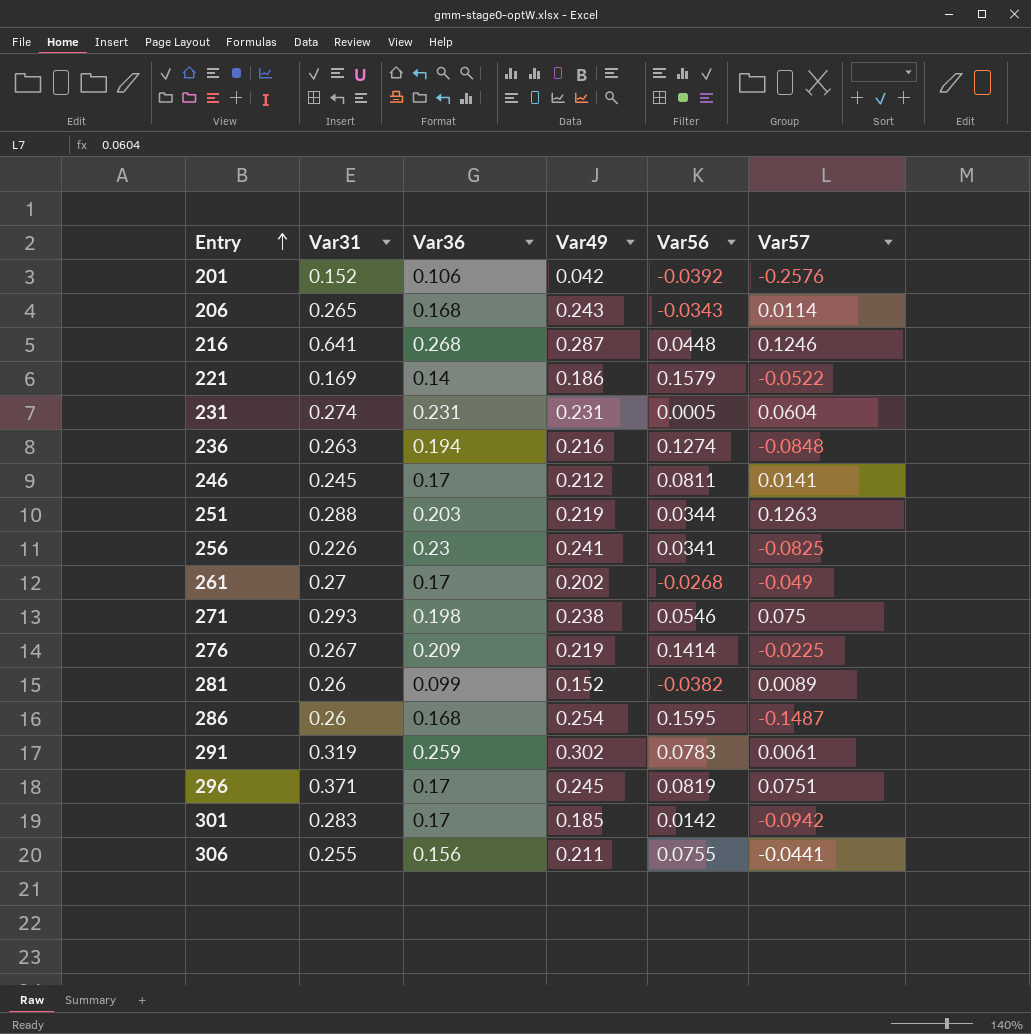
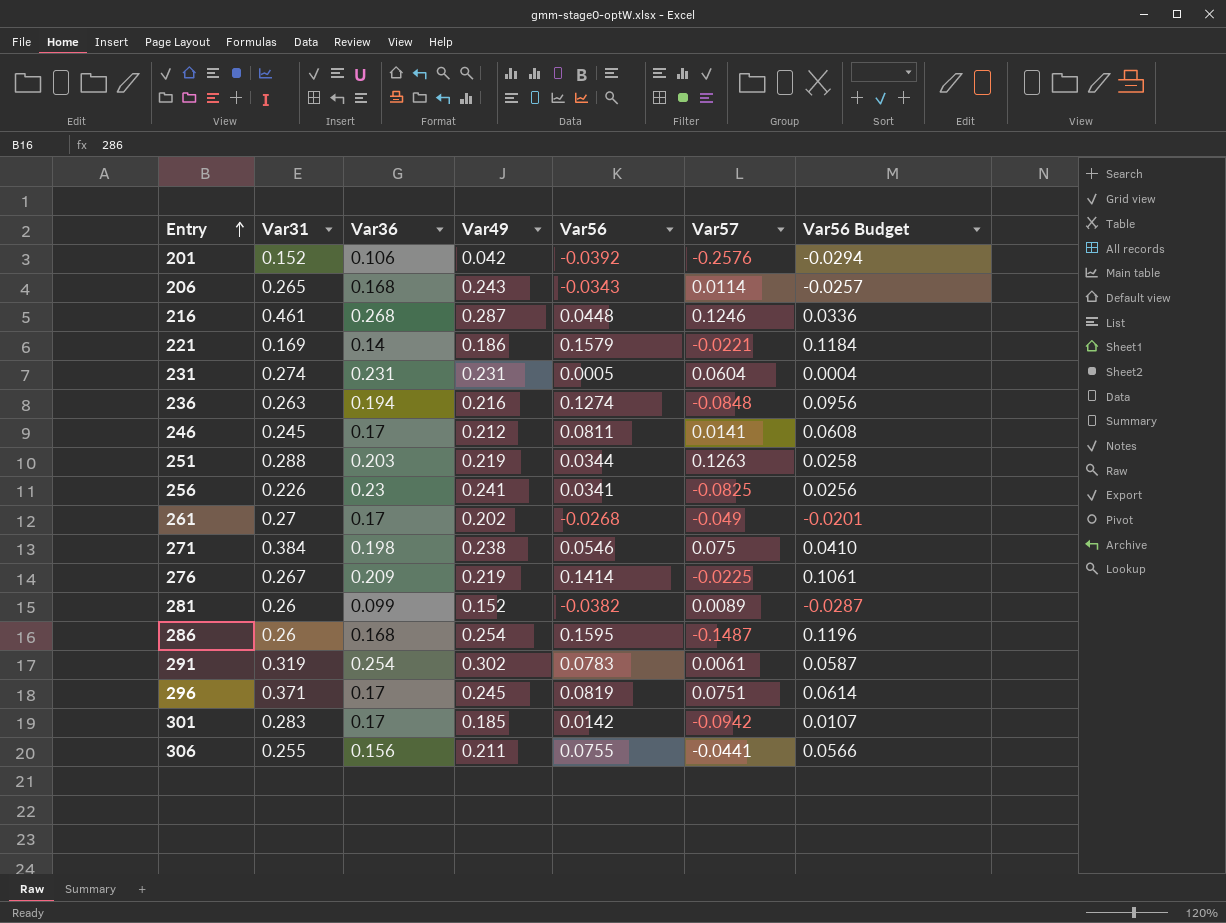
column Var56 Budget | formula: none -> [Var56] * 0.75
216 | Var31: 0.641 -> 0.461
221 | Var57: -0.0522 -> -0.0221
271 | Var31: 0.293 -> 0.384
291 | Var36: 0.259 -> 0.254

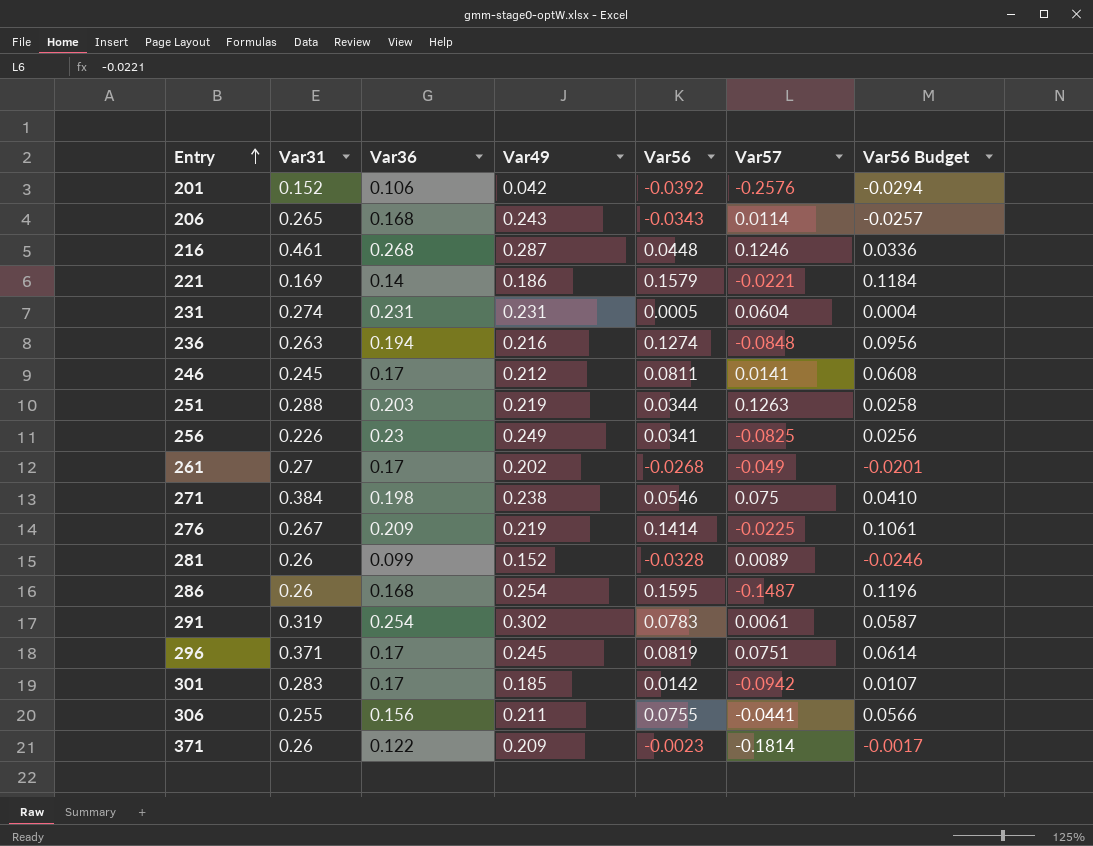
256 | Var49: 0.241 -> 0.249
281 | Var56: -0.0382 -> -0.0328
281 | Var56 Budget: -0.0287 -> -0.0246
row 371: none -> 0.26 | 0.122 | 0.209 | -0.0023 | -0.1814 | -0.0017

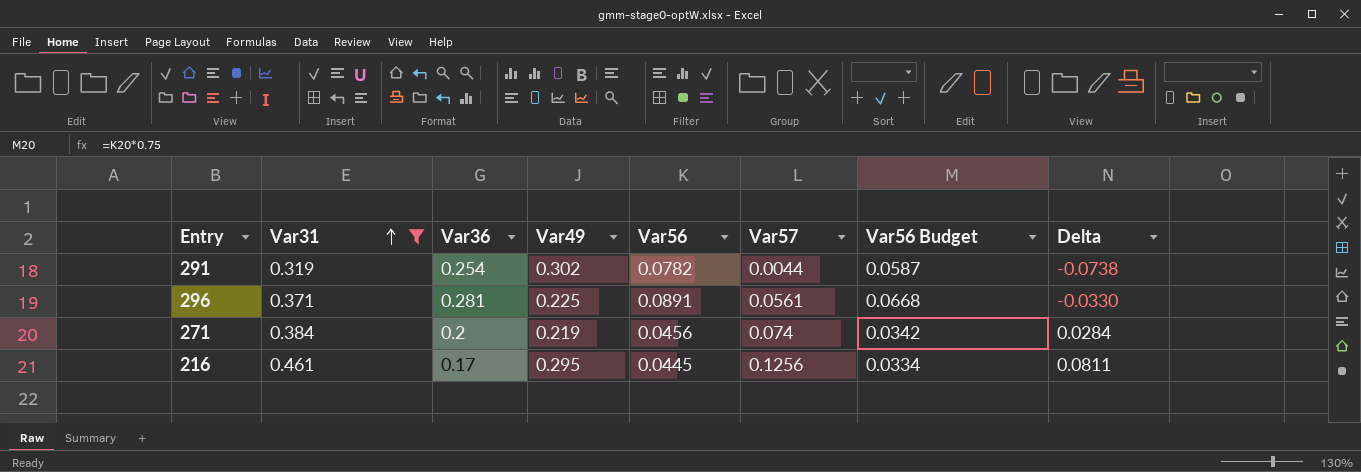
filter: none -> Var31 >= 0.319
row order: Entry ascending -> Var31 ascending
column Delta | formula: none -> [Var57] - [Var56]
291 | Var56: 0.0783 -> 0.0782
291 | Var57: 0.0061 -> 0.0044
296 | Var36: 0.17 -> 0.281
296 | Var49: 0.245 -> 0.225
296 | Var56: 0.0819 -> 0.0891
296 | Var57: 0.0751 -> 0.0561
296 | Var56 Budget: 0.0614 -> 0.0668
271 | Var36: 0.198 -> 0.2
271 | Var49: 0.238 -> 0.219
271 | Var56: 0.0546 -> 0.0456
271 | Var57: 0.075 -> 0.074
271 | Var56 Budget: 0.0410 -> 0.0342
216 | Var36: 0.268 -> 0.17
216 | Var49: 0.287 -> 0.295
216 | Var56: 0.0448 -> 0.0445
216 | Var57: 0.1246 -> 0.1256
216 | Var56 Budget: 0.0336 -> 0.0334

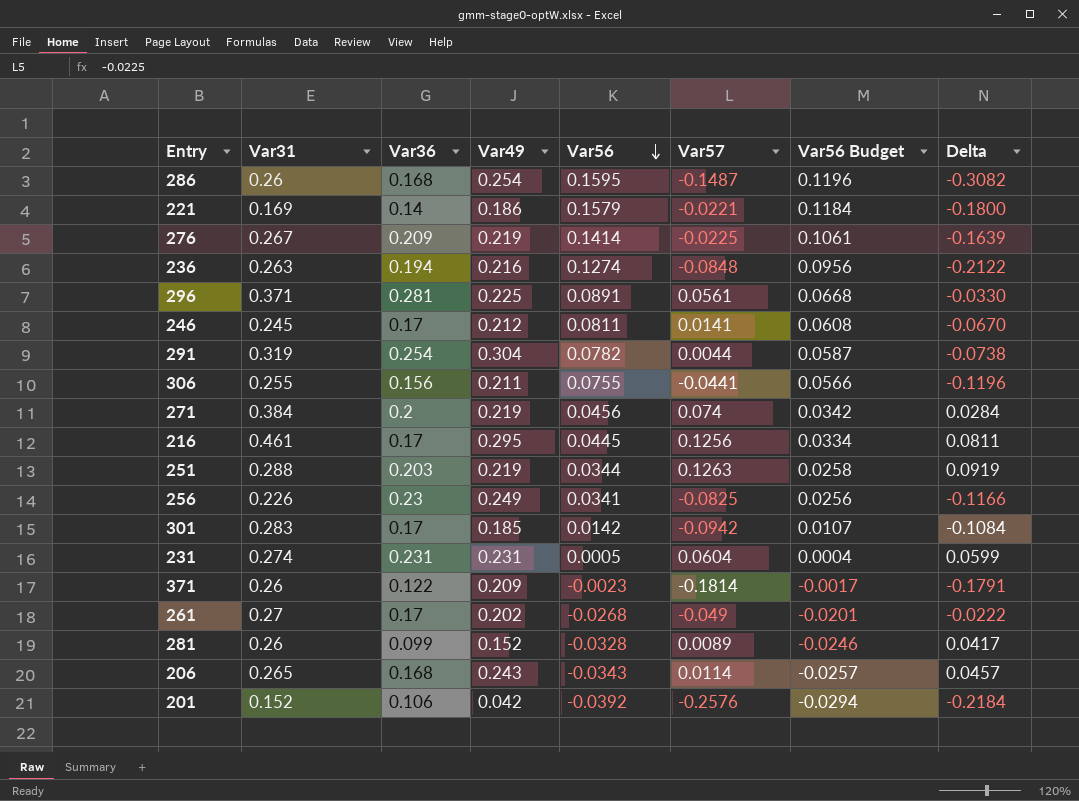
filter: Var31 >= 0.319 -> none
row order: Var31 ascending -> Var56 descending
291 | Var49: 0.302 -> 0.304

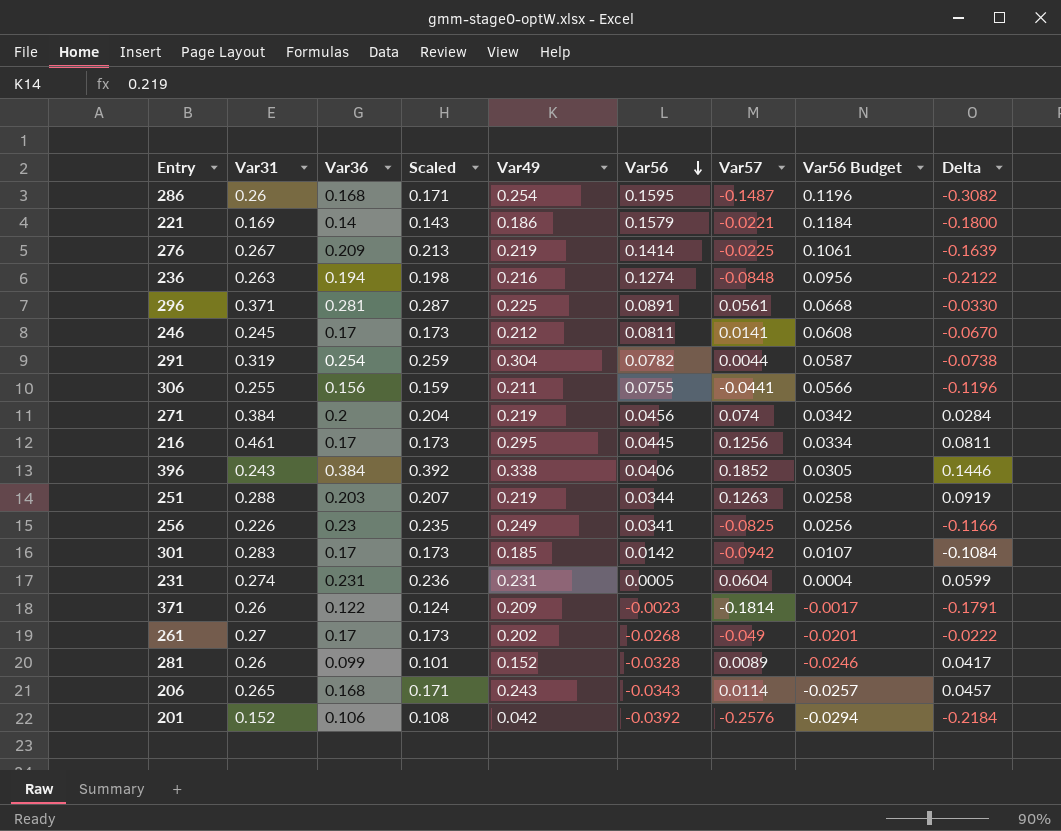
column Scaled | formula: none -> [Var36] * 1.02
row 396: none -> 0.243 | 0.384 | 0.392 | 0.338 | 0.0406 | 0.1852 | 0.0305 | 0.1446

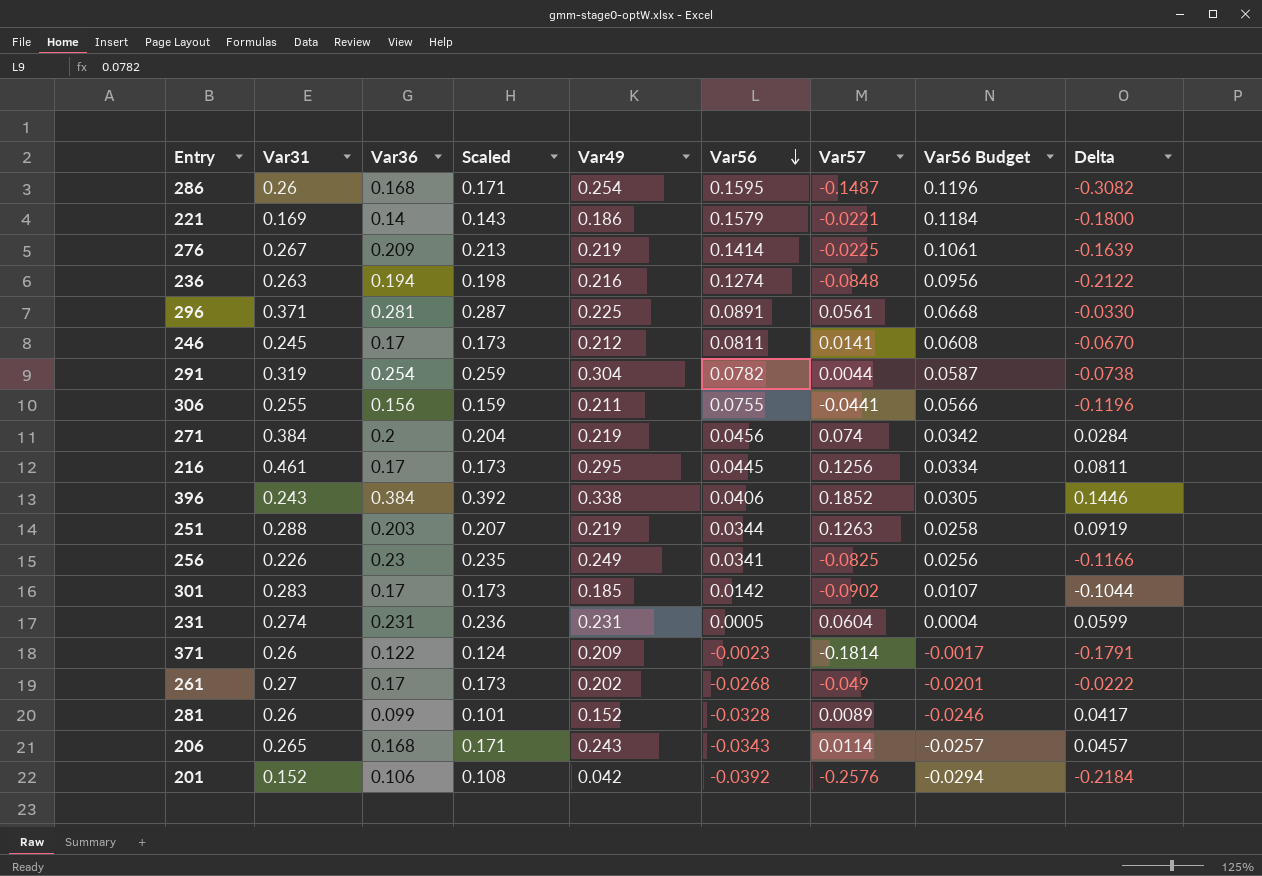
301 | Var57: -0.0942 -> -0.0902
301 | Delta: -0.1084 -> -0.1044

